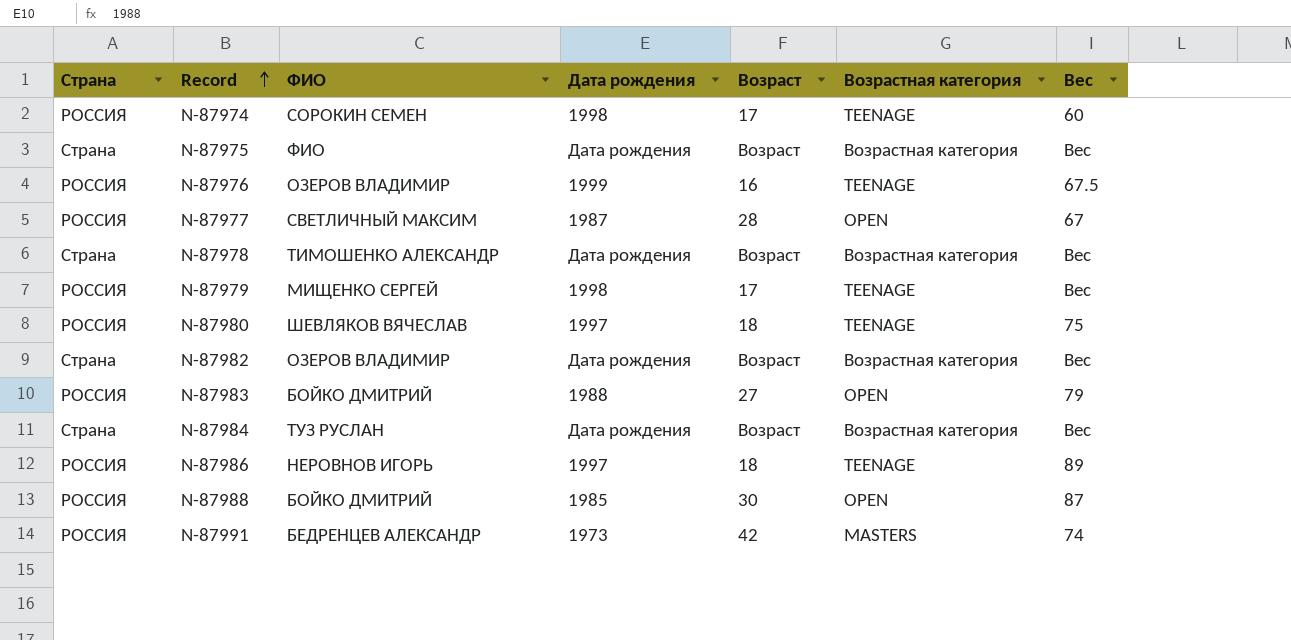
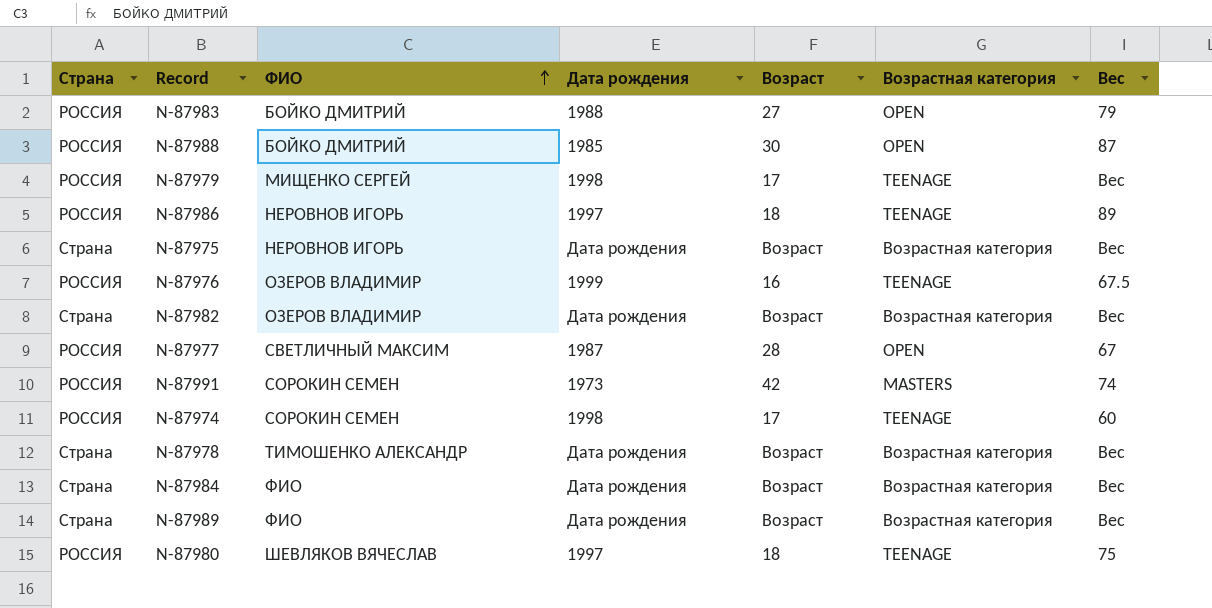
row order: Record ascending -> ФИО ascending
N-87975 | ФИО: ФИО -> НЕРОВНОВ ИГОРЬ
N-87991 | ФИО: БЕДРЕНЦЕВ АЛЕКСАНДР -> СОРОКИН СЕМЕН
N-87984 | ФИО: ТУЗ РУСЛАН -> ФИО
row N-87989: none -> Страна | ФИО | Дата рождения | Возраст | Возрастная категория | Вес

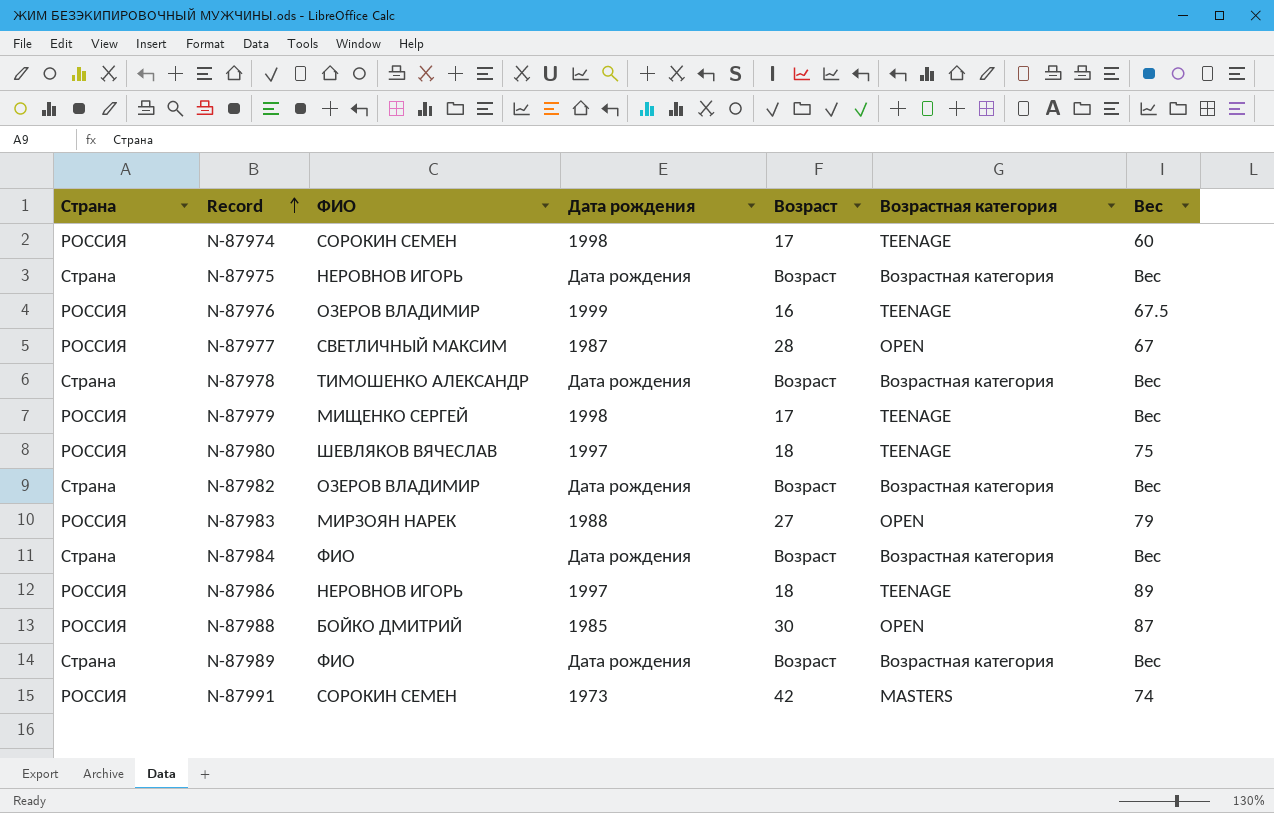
row order: ФИО ascending -> Record ascending
N-87983 | ФИО: БОЙКО ДМИТРИЙ -> МИРЗОЯН НАРЕК

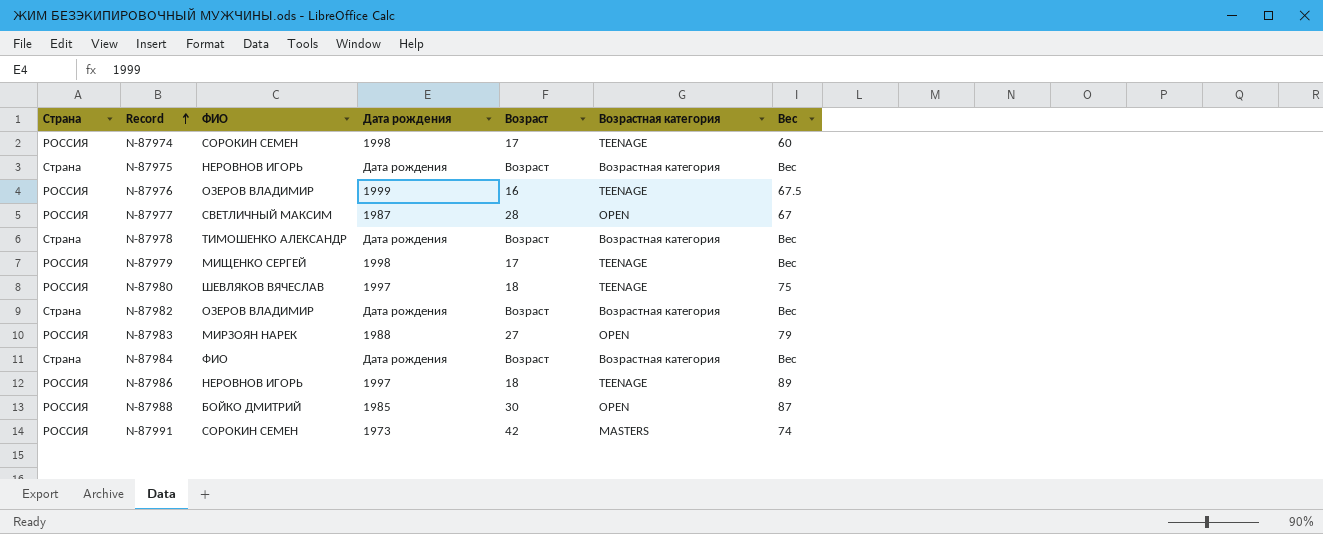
row N-87989: Страна | ФИО | Дата рождения | Возраст | Возрастная категория | Вес -> none

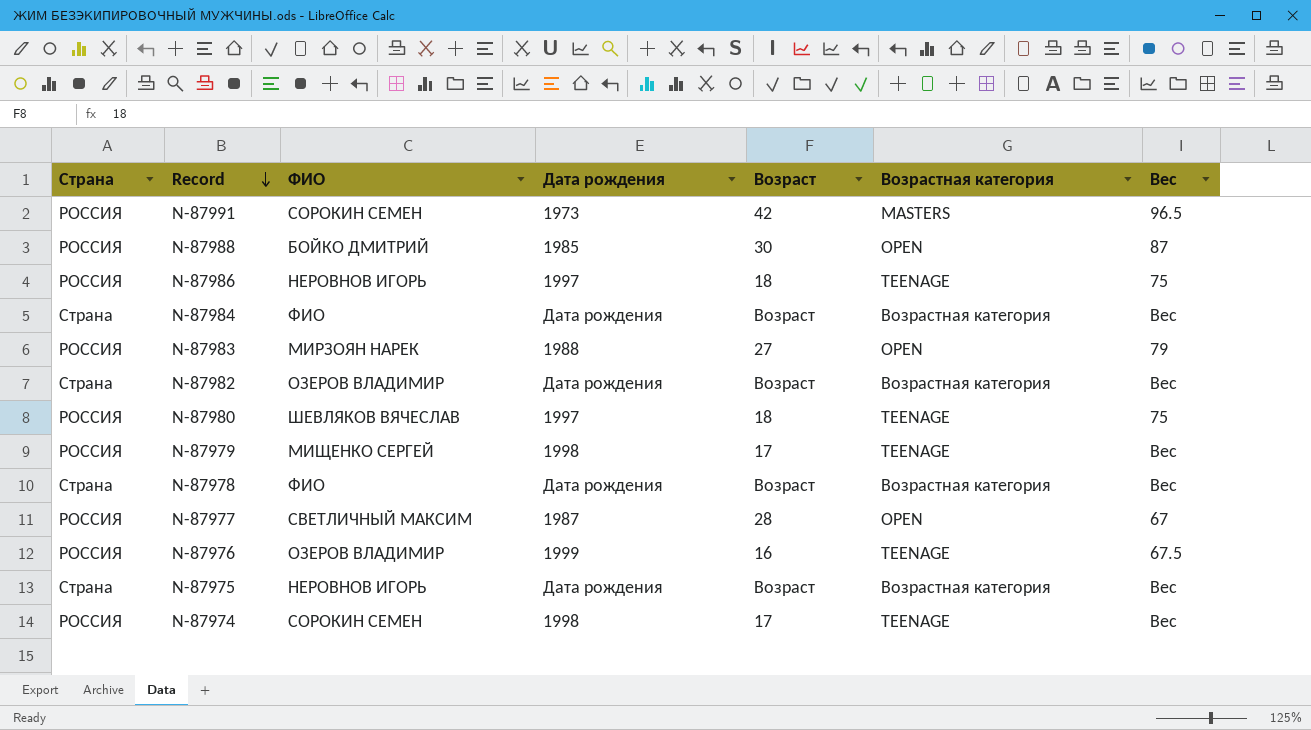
row order: Record ascending -> Record descending
N-87991 | Вес: 74 -> 96.5
N-87986 | Вес: 89 -> 75
N-87978 | ФИО: ТИМОШЕНКО АЛЕКСАНДР -> ФИО
N-87974 | Вес: 60 -> Вес

